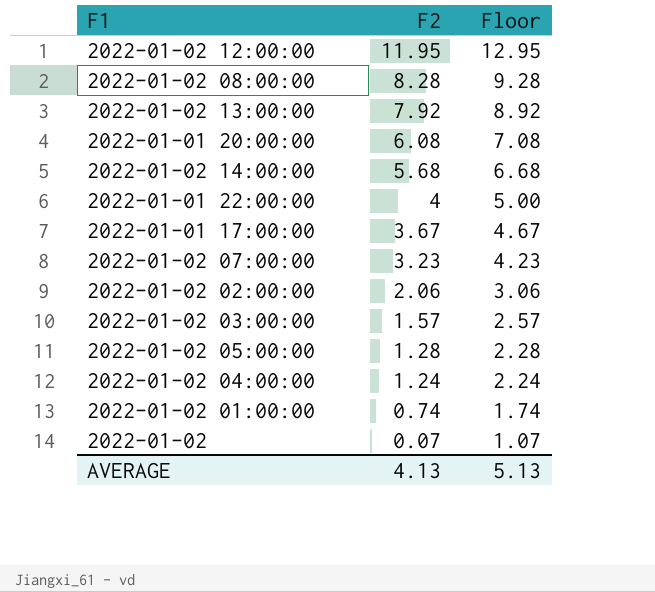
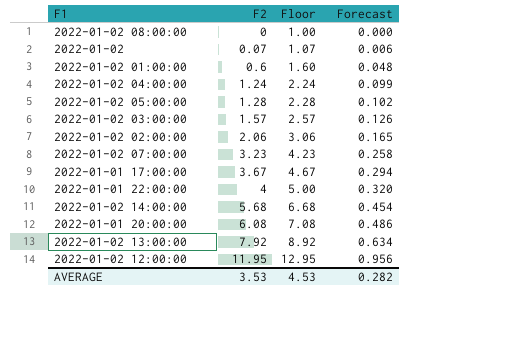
row order: F2 descending -> F2 ascending
column Forecast | formula: none -> [F2] * 0.08
2022-01-02 08:00:00 | F2: 8.28 -> 0
2022-01-02 08:00:00 | Floor: 9.28 -> 1.00
2022-01-02 01:00:00 | F2: 0.74 -> 0.6
2022-01-02 01:00:00 | Floor: 1.74 -> 1.60
AVERAGE | F2: 4.13 -> 3.53
AVERAGE | Floor: 5.13 -> 4.53

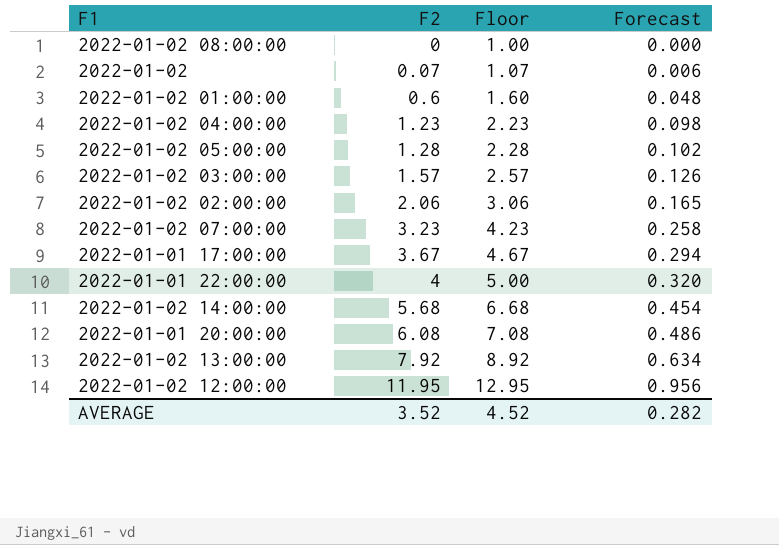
2022-01-02 04:00:00 | F2: 1.24 -> 1.23
2022-01-02 04:00:00 | Floor: 2.24 -> 2.23
2022-01-02 04:00:00 | Forecast: 0.099 -> 0.098
AVERAGE | F2: 3.53 -> 3.52
AVERAGE | Floor: 4.53 -> 4.52

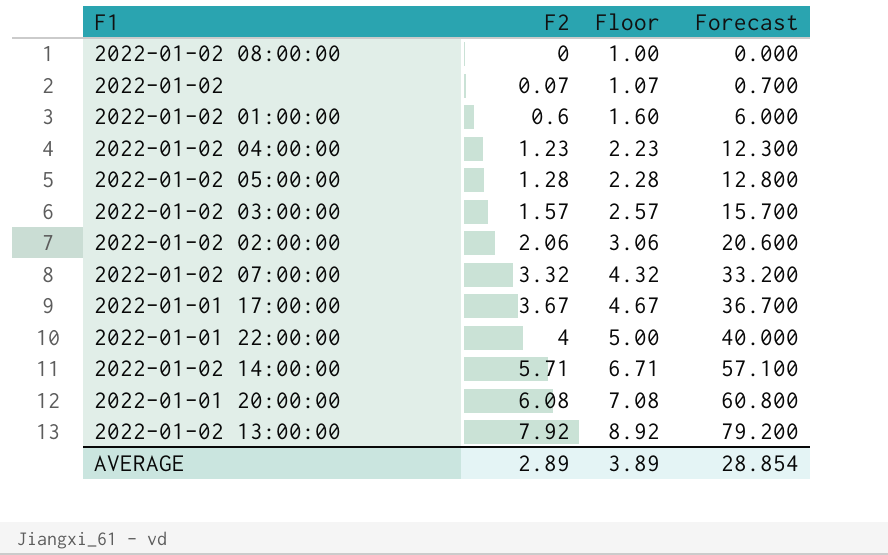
column Forecast | formula: [F2] * 0.08 -> [F2] * 10
row 2022-01-02 12:00:00: 11.95 | 12.95 | 0.956 -> none
2022-01-02 07:00:00 | F2: 3.23 -> 3.32
2022-01-02 07:00:00 | Floor: 4.23 -> 4.32
2022-01-02 14:00:00 | F2: 5.68 -> 5.71
2022-01-02 14:00:00 | Floor: 6.68 -> 6.71
AVERAGE | F2: 3.52 -> 2.89
AVERAGE | Floor: 4.52 -> 3.89
AVERAGE | Forecast: 0.282 -> 28.854

